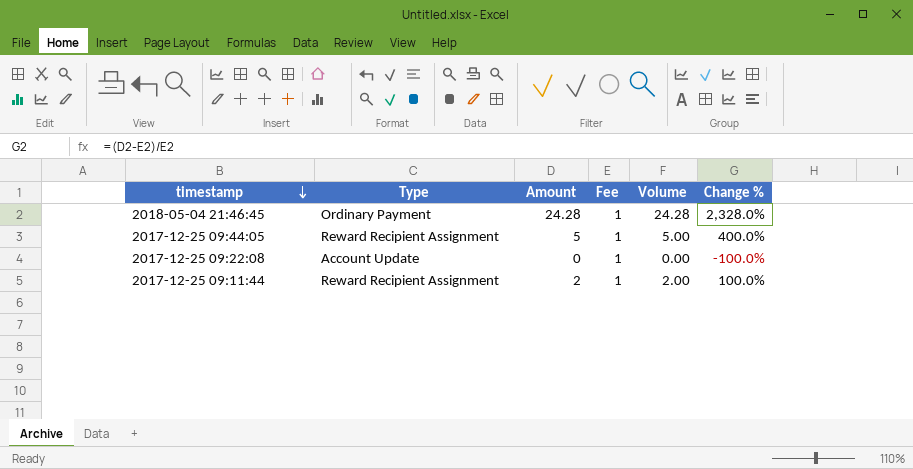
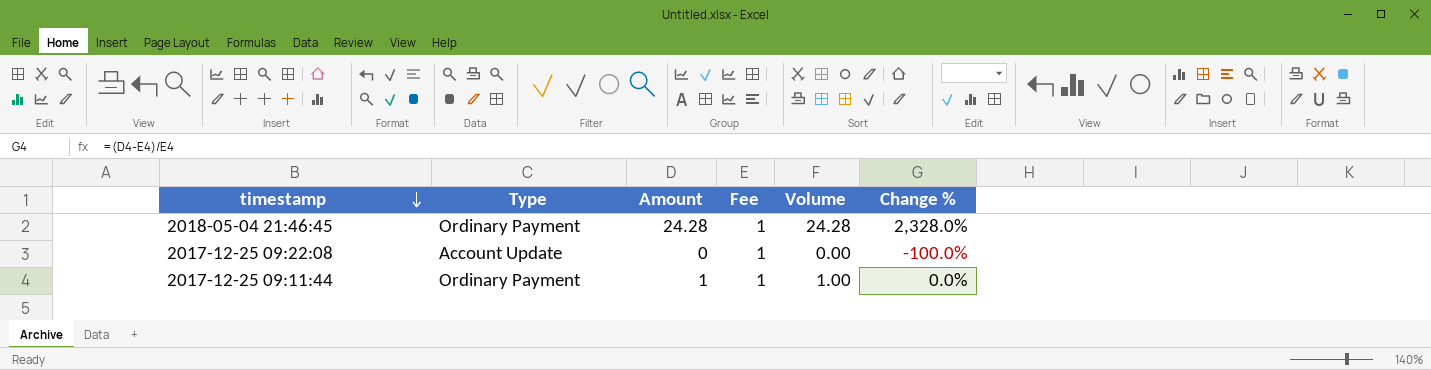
row 2017-12-25 09:44:05: Reward Recipient Assignment | 5 | 1 | 5.00 | 400.0% -> none
2017-12-25 09:11:44 | Type: Reward Recipient Assignment -> Ordinary Payment
2017-12-25 09:11:44 | Amount: 2 -> 1
2017-12-25 09:11:44 | Volume: 2.00 -> 1.00
2017-12-25 09:11:44 | Change %: 100.0% -> 0.0%

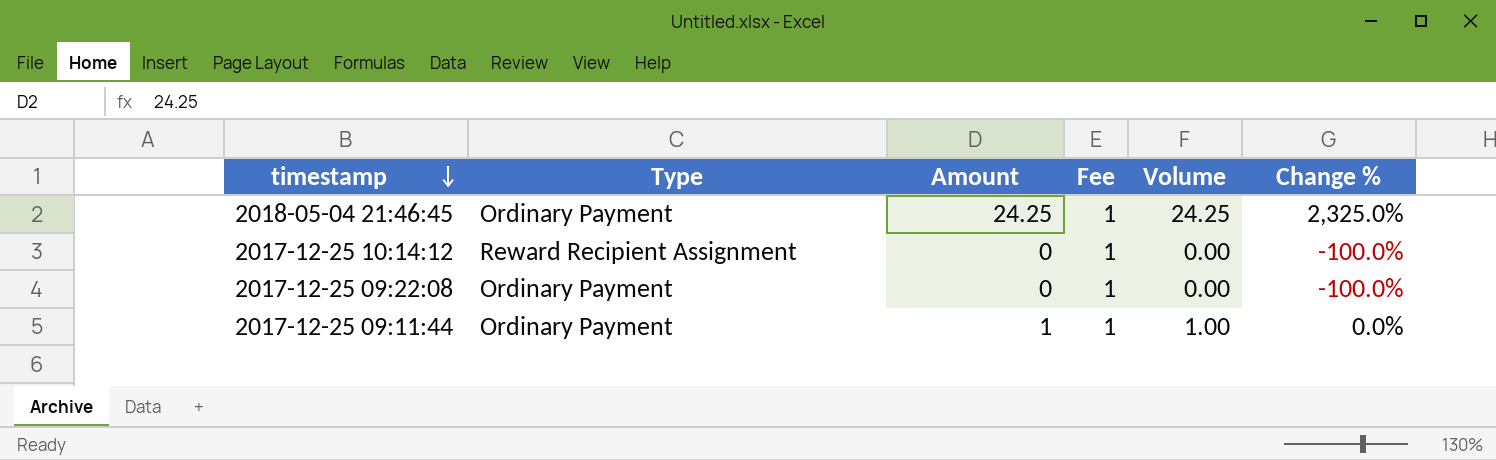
2018-05-04 21:46:45 | Amount: 24.28 -> 24.25
2018-05-04 21:46:45 | Volume: 24.28 -> 24.25
2018-05-04 21:46:45 | Change %: 2,328.0% -> 2,325.0%
row 2017-12-25 10:14:12: none -> Reward Recipient Assignment | 0 | 1 | 0.00 | -100.0%
2017-12-25 09:22:08 | Type: Account Update -> Ordinary Payment

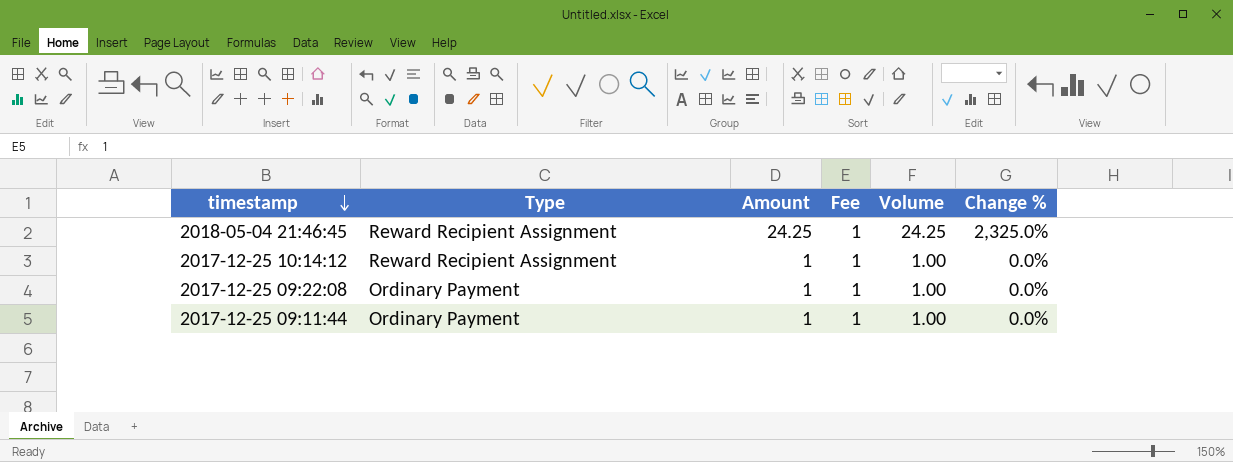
2018-05-04 21:46:45 | Type: Ordinary Payment -> Reward Recipient Assignment
2017-12-25 10:14:12 | Amount: 0 -> 1
2017-12-25 10:14:12 | Volume: 0.00 -> 1.00
2017-12-25 10:14:12 | Change %: -100.0% -> 0.0%
2017-12-25 09:22:08 | Amount: 0 -> 1
2017-12-25 09:22:08 | Volume: 0.00 -> 1.00
2017-12-25 09:22:08 | Change %: -100.0% -> 0.0%

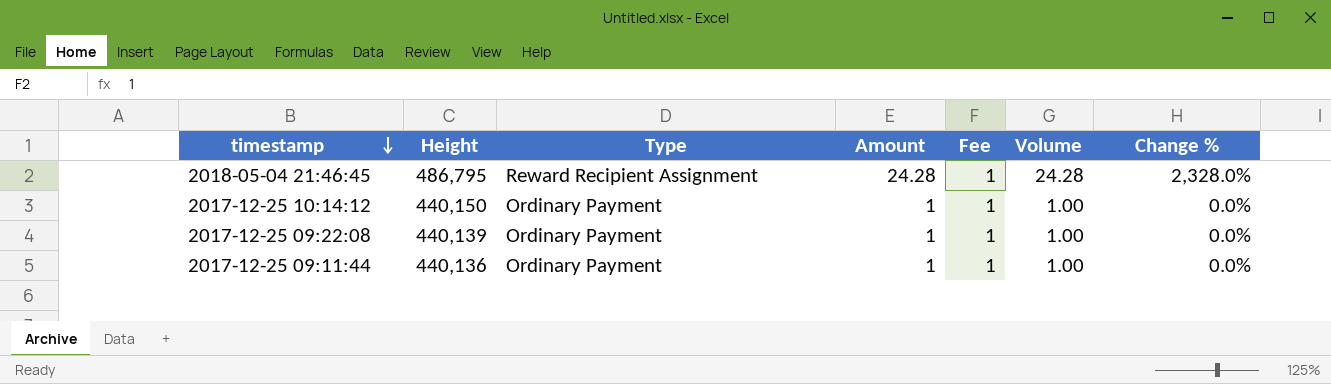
column Height | position: none -> 2
2018-05-04 21:46:45 | Amount: 24.25 -> 24.28
2018-05-04 21:46:45 | Volume: 24.25 -> 24.28
2018-05-04 21:46:45 | Change %: 2,325.0% -> 2,328.0%
2017-12-25 10:14:12 | Type: Reward Recipient Assignment -> Ordinary Payment

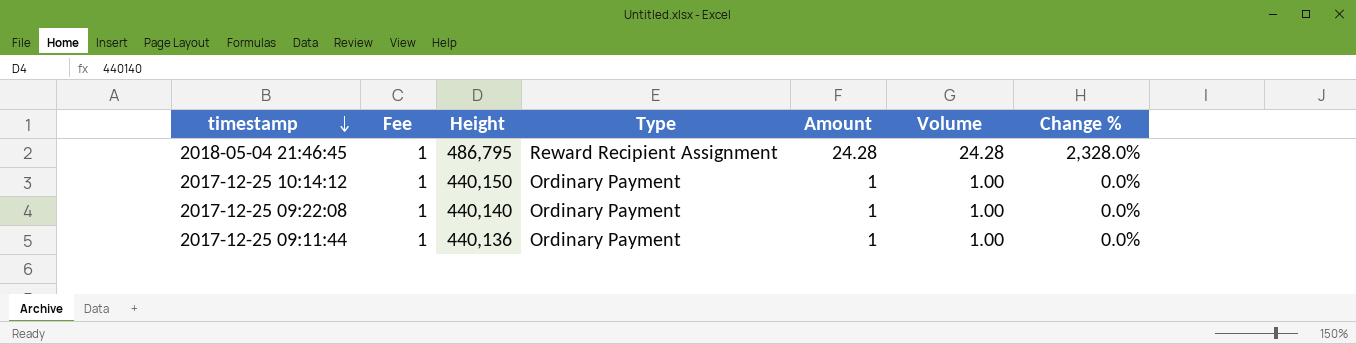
column Fee | position: 5 -> 2
2017-12-25 09:22:08 | Height: 440,139 -> 440,140

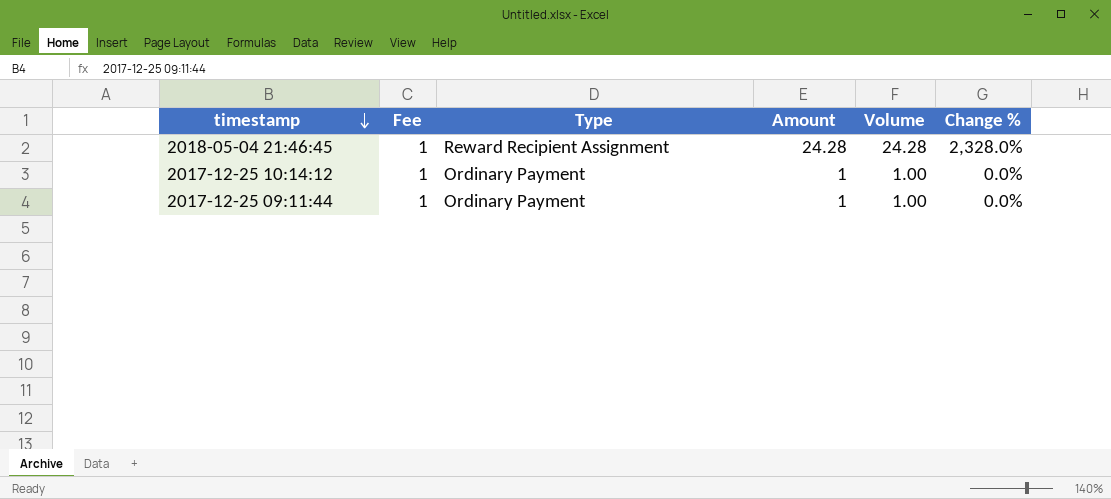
column Height | position: 3 -> none
row 2017-12-25 09:22:08: 1 | 440,140 | Ordinary Payment | 1 | 1.00 | 0.0% -> none

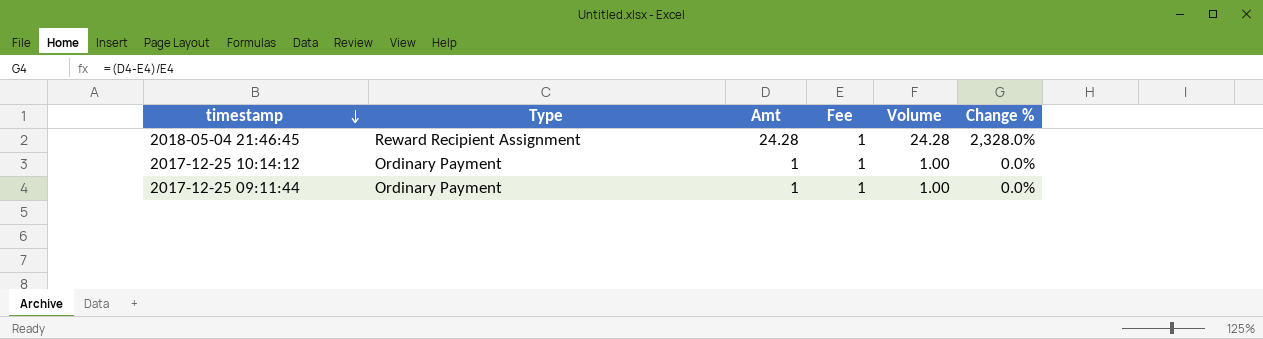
column name: Amount -> Amt
column Fee | position: 2 -> 4

